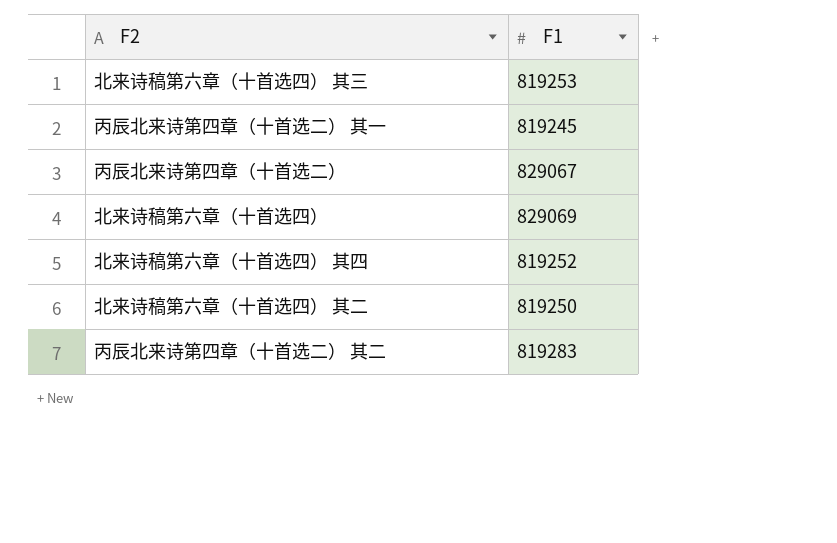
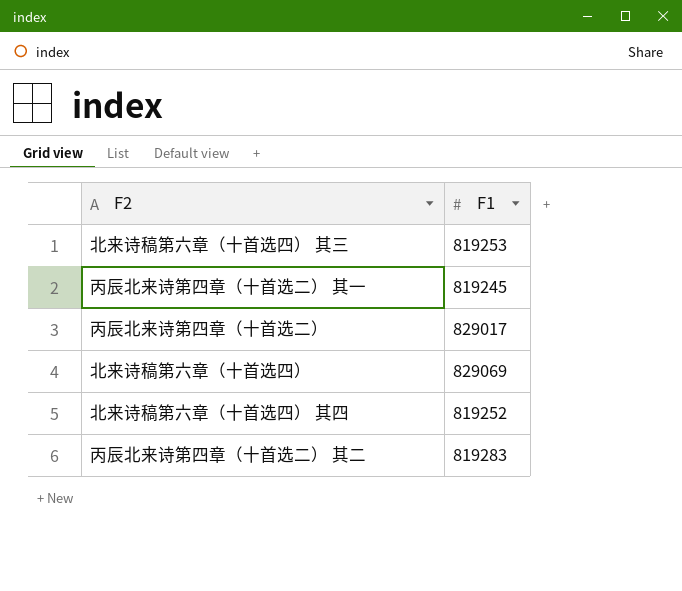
row 北来诗稿第六章（十首选四） 其二: 819250 -> none
丙辰北来诗第四章（十首选二） | F1: 829067 -> 829017

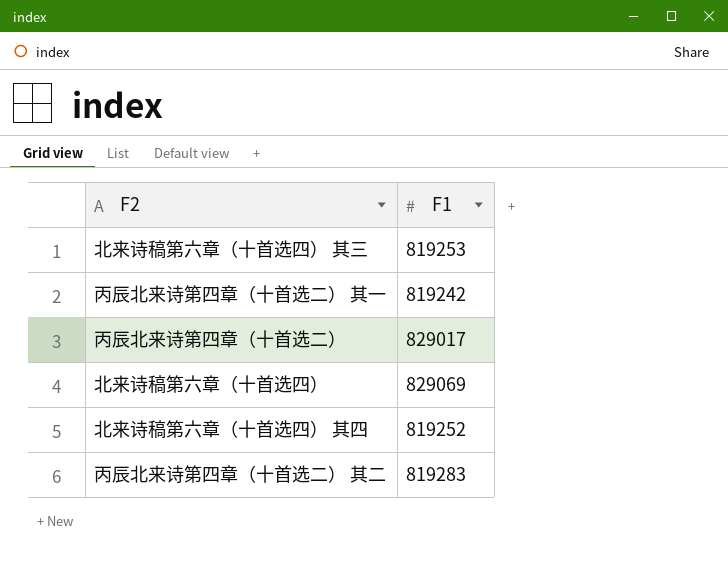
丙辰北来诗第四章（十首选二） 其一 | F1: 819245 -> 819242

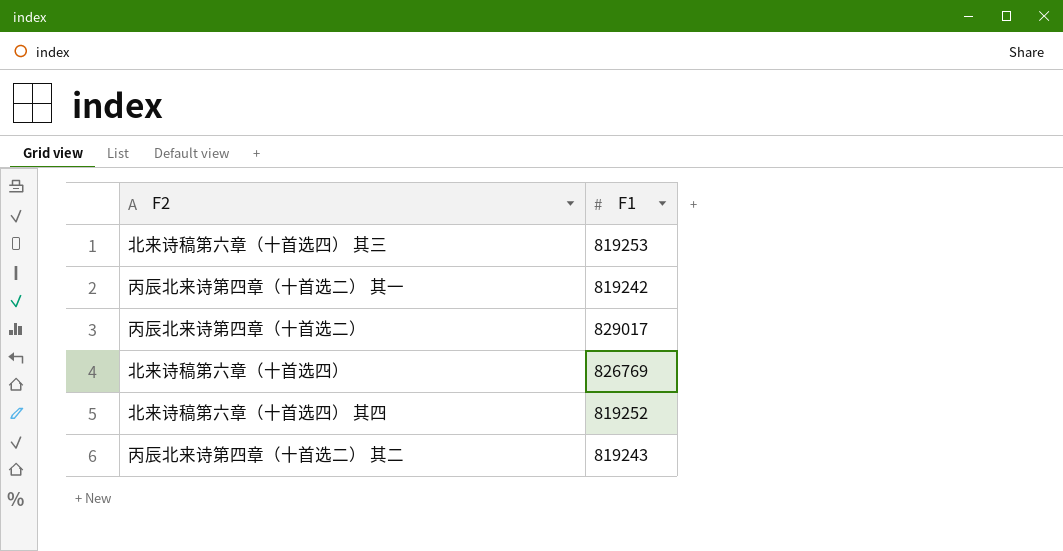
北来诗稿第六章（十首选四） | F1: 829069 -> 826769
丙辰北来诗第四章（十首选二） 其二 | F1: 819283 -> 819243

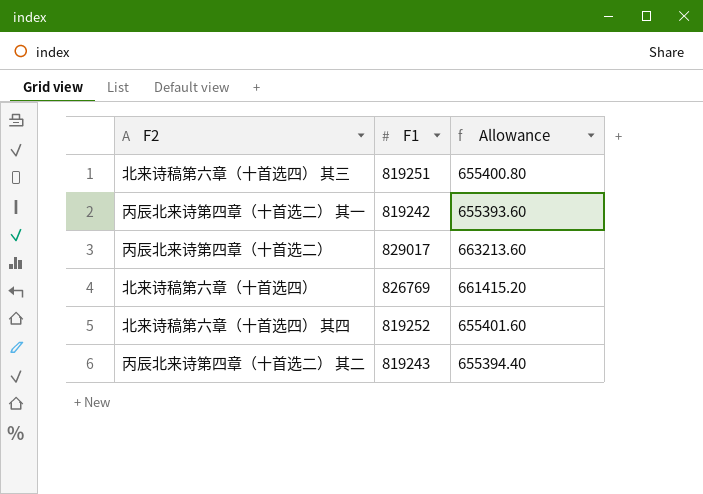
column Allowance | formula: none -> [F1] * 0.8
北来诗稿第六章（十首选四） 其三 | F1: 819253 -> 819251

